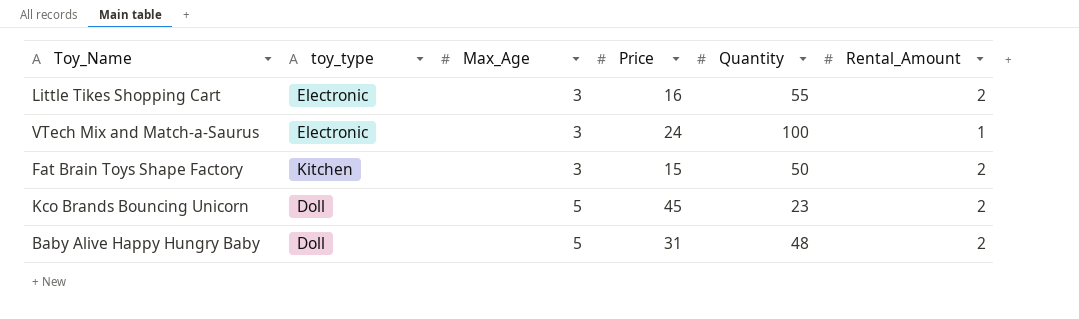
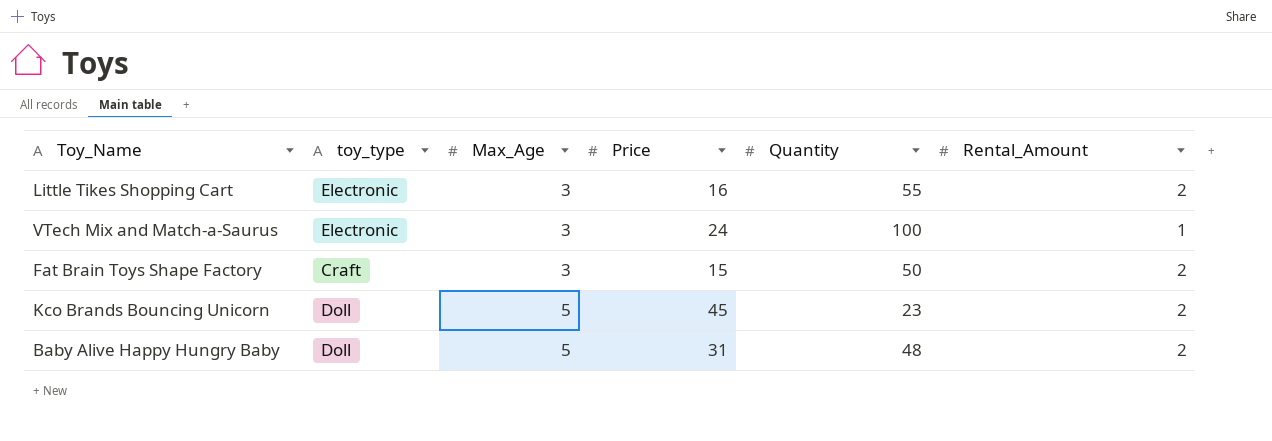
Fat Brain Toys Shape Factory | toy_type: Kitchen -> Craft

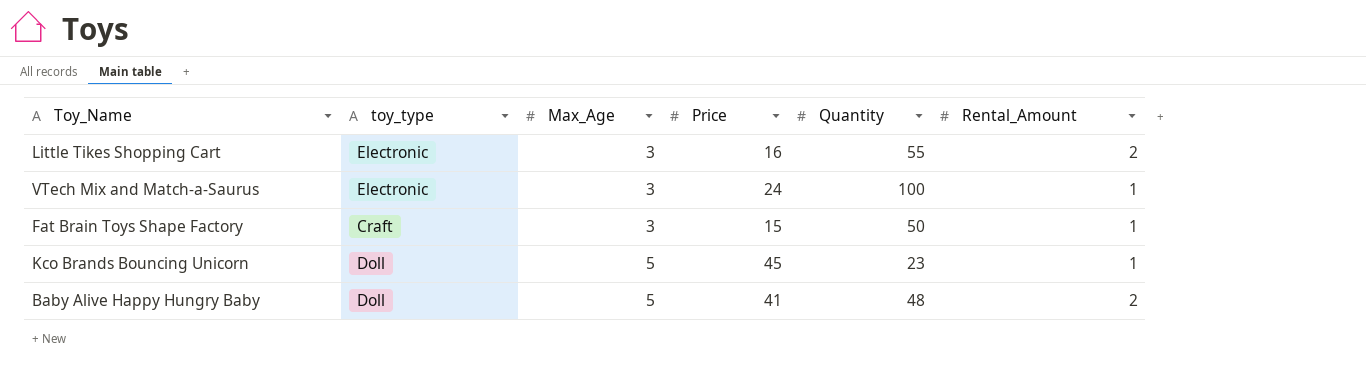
Fat Brain Toys Shape Factory | Rental_Amount: 2 -> 1
Kco Brands Bouncing Unicorn | Rental_Amount: 2 -> 1
Baby Alive Happy Hungry Baby | Price: 31 -> 41

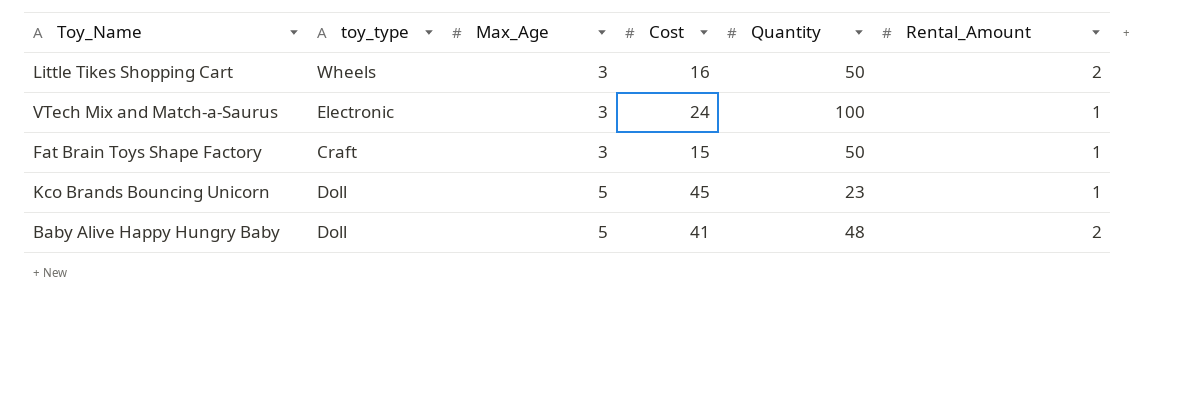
column name: Price -> Cost
Little Tikes Shopping Cart | toy_type: Electronic -> Wheels
Little Tikes Shopping Cart | Quantity: 55 -> 50

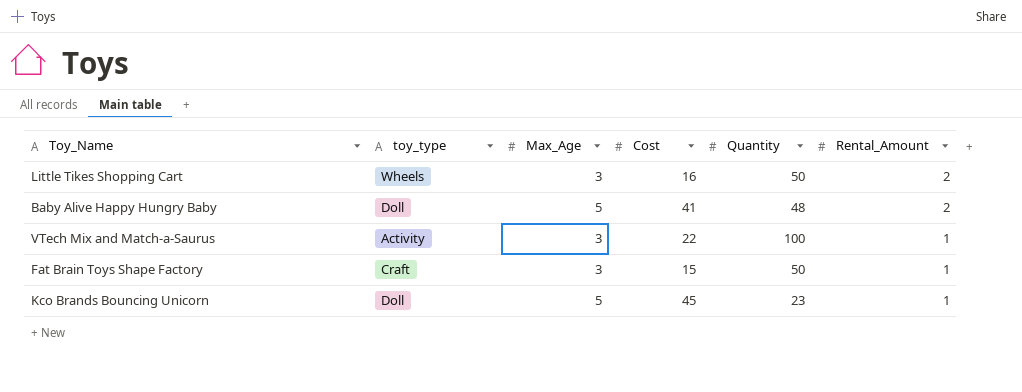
row order: Max_Age ascending -> Rental_Amount descending
VTech Mix and Match-a-Saurus | toy_type: Electronic -> Activity
VTech Mix and Match-a-Saurus | Cost: 24 -> 22

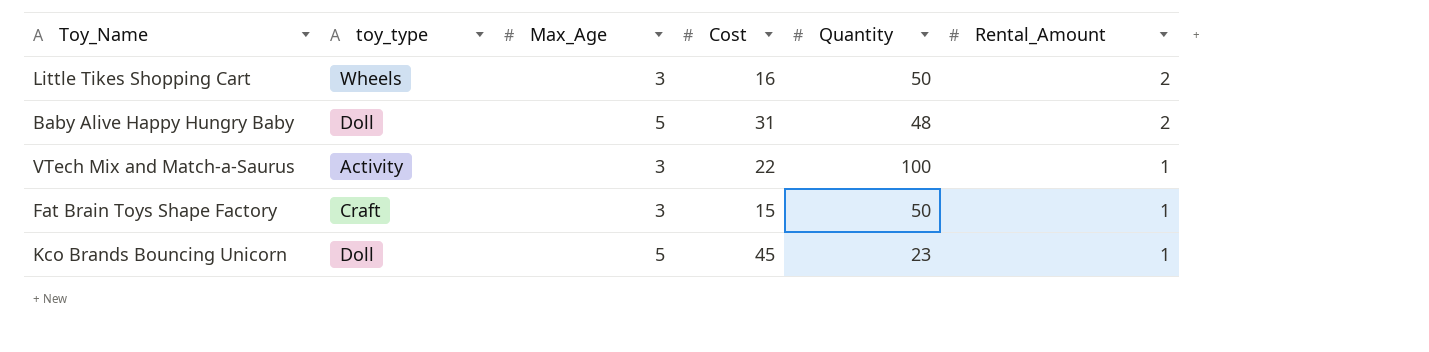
Baby Alive Happy Hungry Baby | Cost: 41 -> 31

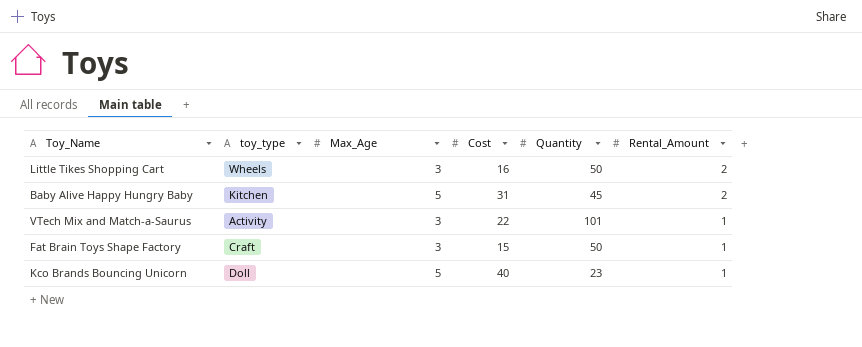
Baby Alive Happy Hungry Baby | toy_type: Doll -> Kitchen
Baby Alive Happy Hungry Baby | Quantity: 48 -> 45
VTech Mix and Match-a-Saurus | Quantity: 100 -> 101
Kco Brands Bouncing Unicorn | Cost: 45 -> 40

